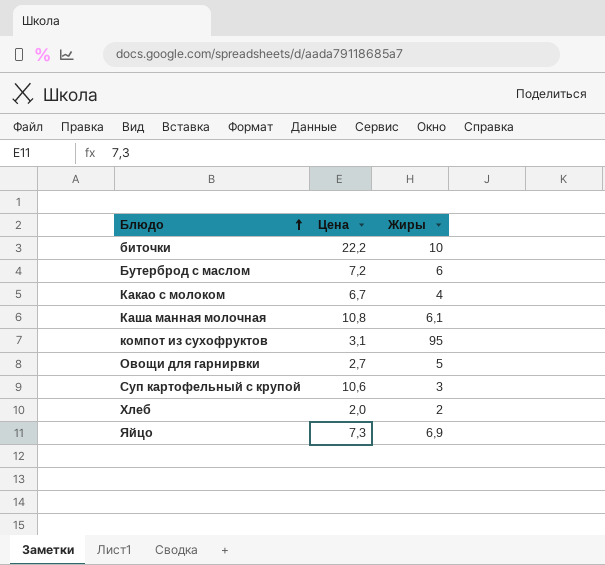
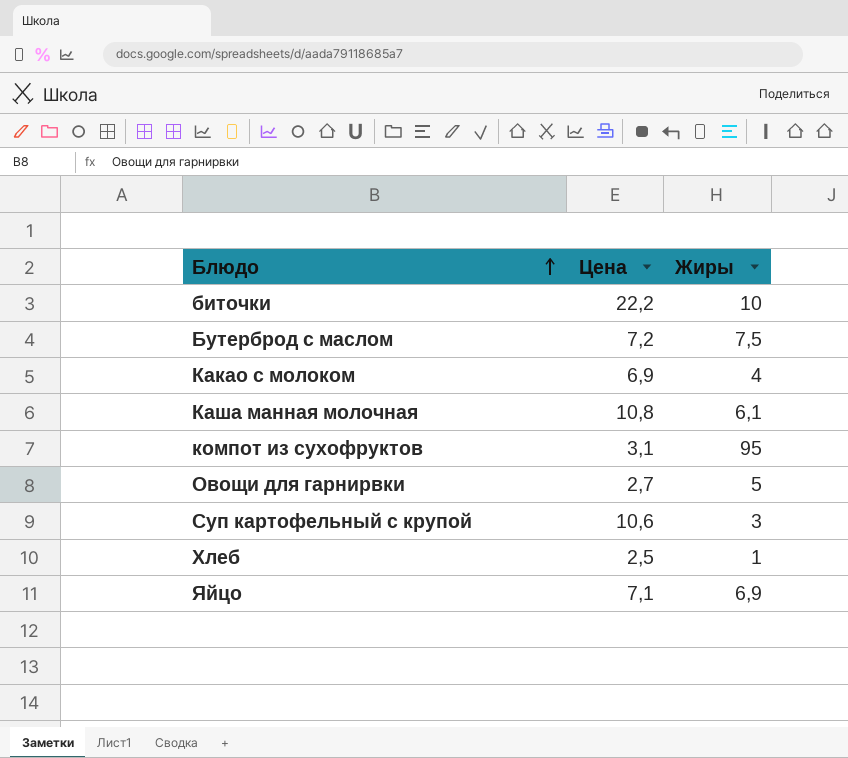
Бутерброд с маслом | Жиры: 6 -> 7,5
Какао с молоком | Цена: 6,7 -> 6,9
Хлеб | Цена: 2,0 -> 2,5
Хлеб | Жиры: 2 -> 1
Яйцо | Цена: 7,3 -> 7,1

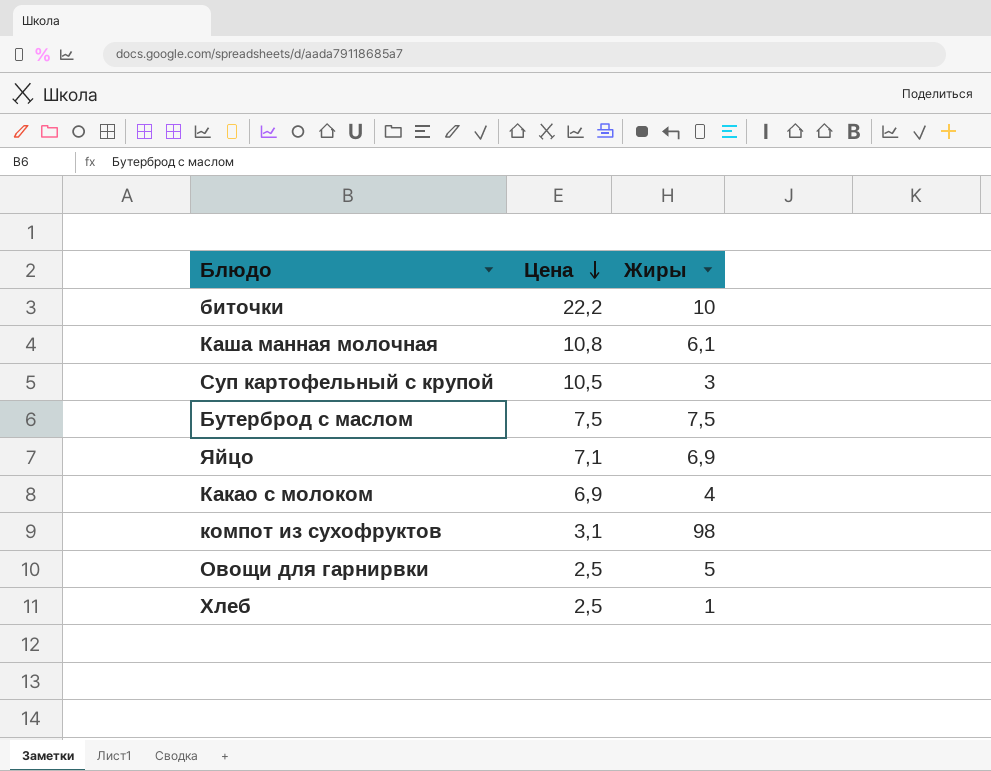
row order: Блюдо ascending -> Цена descending
Суп картофельный с крупой | Цена: 10,6 -> 10,5
Бутерброд с маслом | Цена: 7,2 -> 7,5
компот из сухофруктов | Жиры: 95 -> 98
Овощи для гарнирвки | Цена: 2,7 -> 2,5

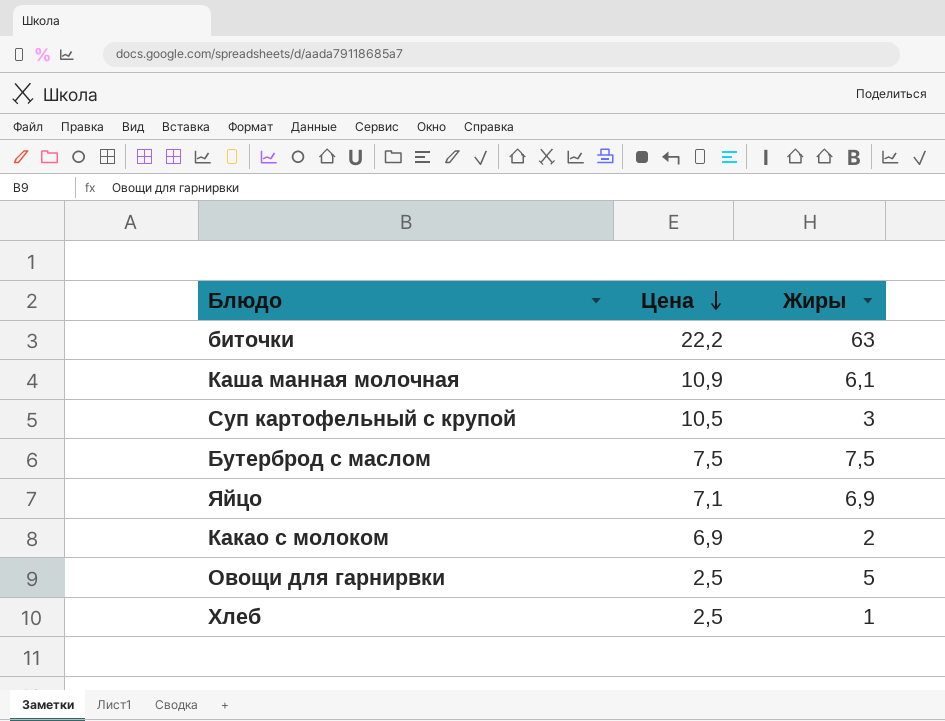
row компот из сухофруктов: 3,1 | 98 -> none
биточки | Жиры: 10 -> 63
Каша манная молочная | Цена: 10,8 -> 10,9
Какао с молоком | Жиры: 4 -> 2

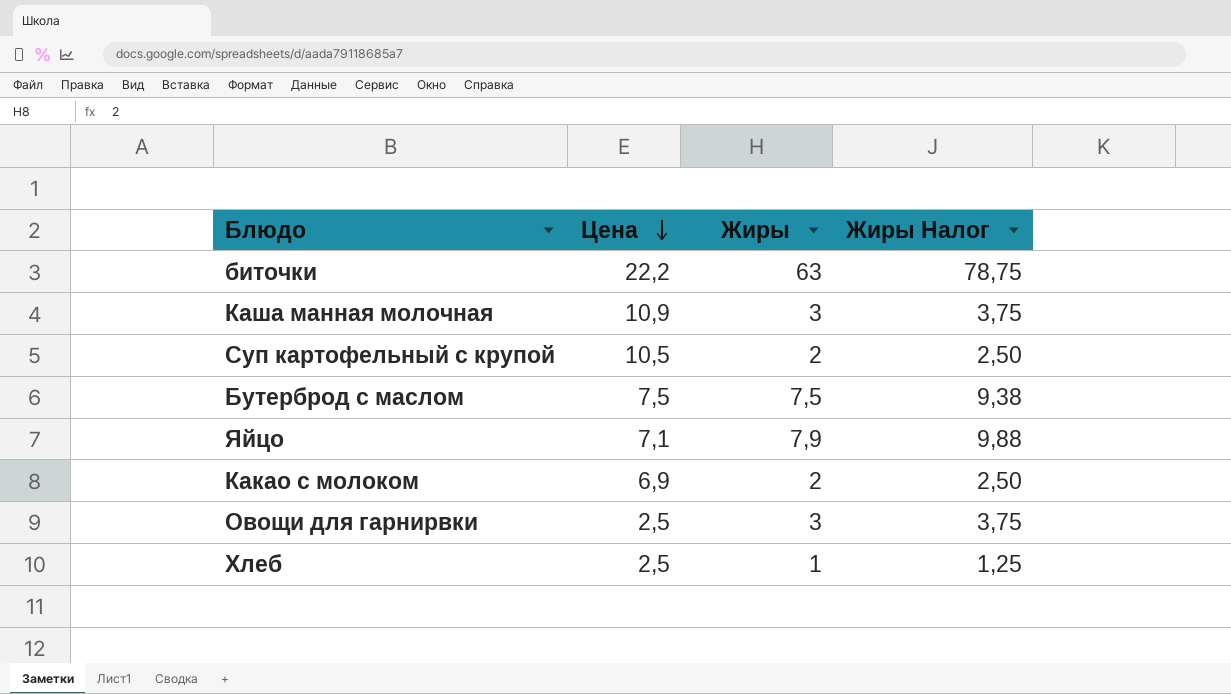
column Жиры Налог | formula: none -> [Жиры] * 1,25
Каша манная молочная | Жиры: 6,1 -> 3
Суп картофельный с крупой | Жиры: 3 -> 2
Яйцо | Жиры: 6,9 -> 7,9
Овощи для гарнирвки | Жиры: 5 -> 3

